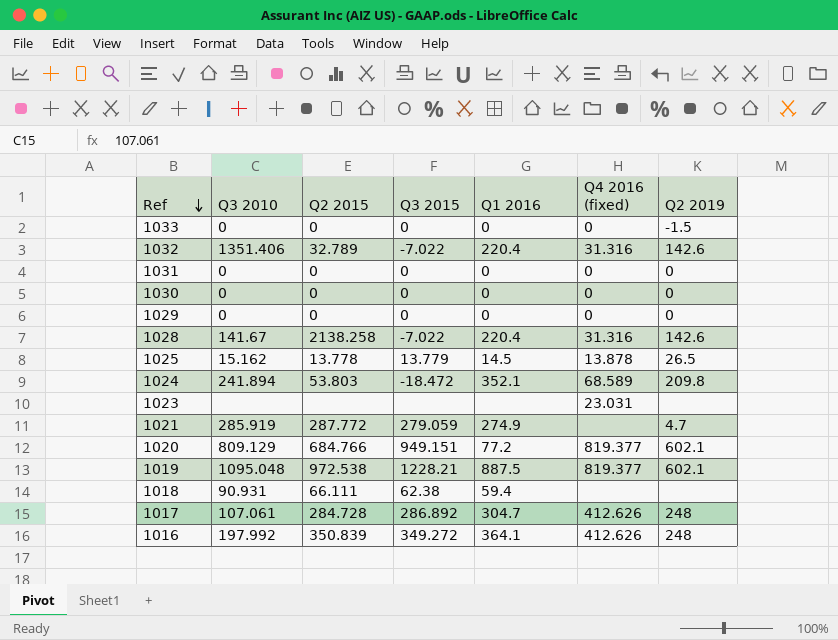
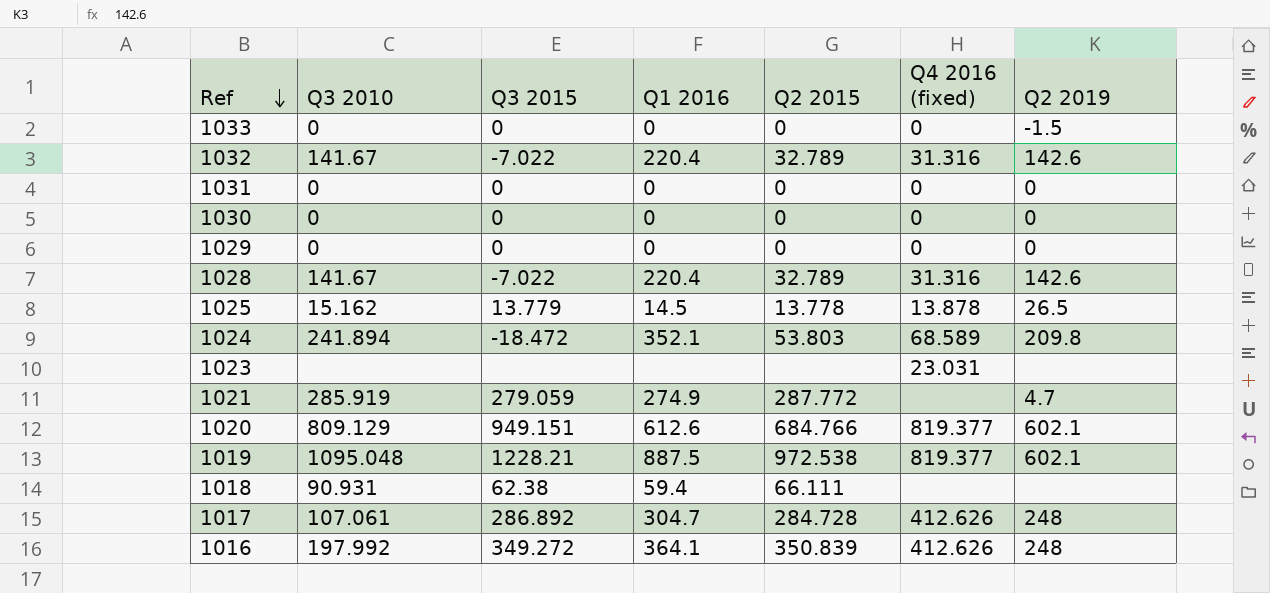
column Q2 2015 | position: 3 -> 5
1032 | Q3 2010: 1351.406 -> 141.67
1028 | Q2 2015: 2138.258 -> 32.789
1020 | Q1 2016: 77.2 -> 612.6

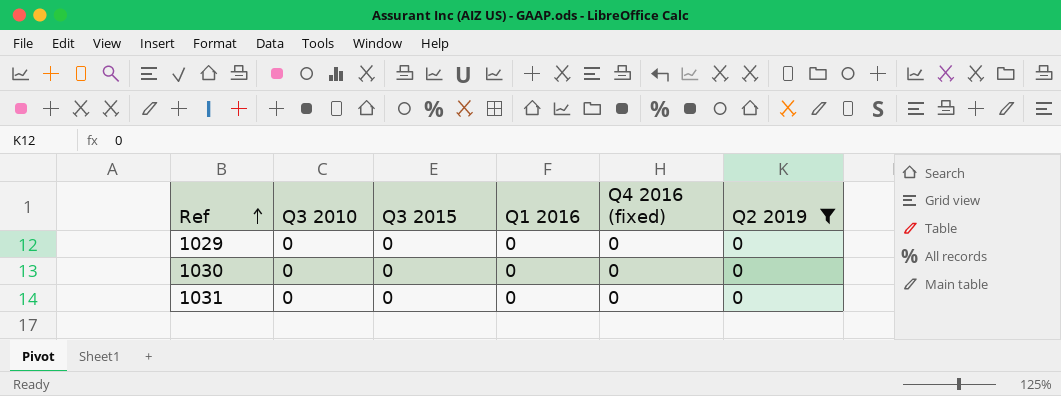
filter: none -> Q2 2019 = 0
row order: Ref descending -> Ref ascending
column Q2 2015 | position: 5 -> none

